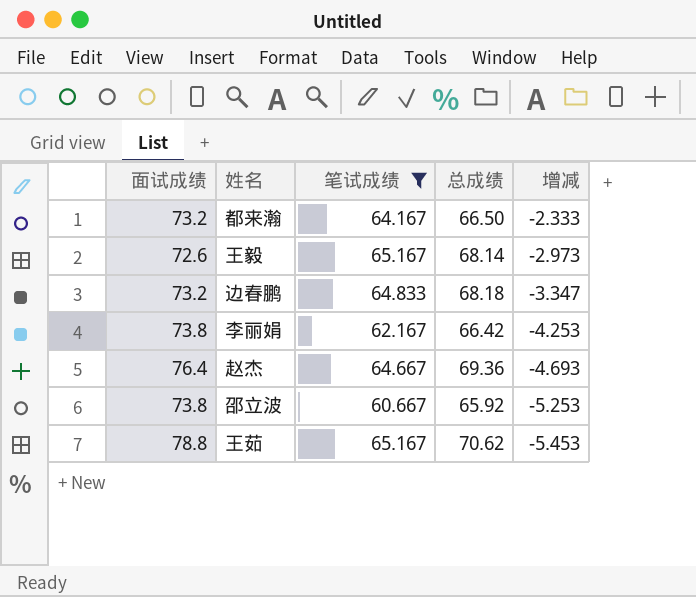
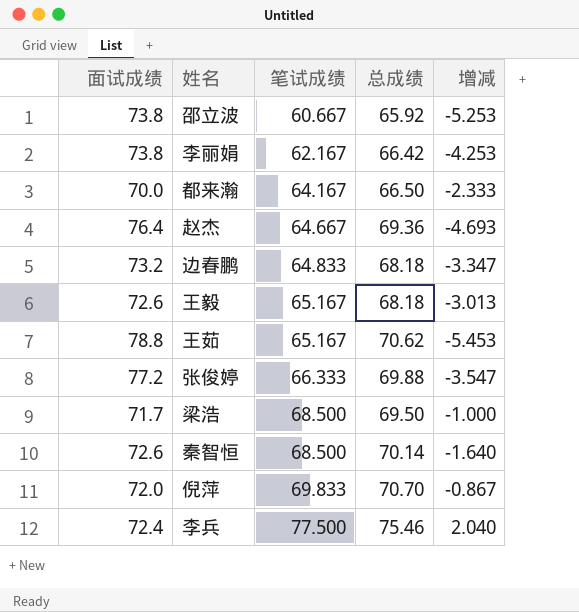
filter: 笔试成绩 <= 65.167 -> none
row order: 增减 descending -> 笔试成绩 ascending
都来瀚 | 面试成绩: 73.2 -> 70.0
王毅 | 总成绩: 68.14 -> 68.18
王毅 | 增减: -2.973 -> -3.013

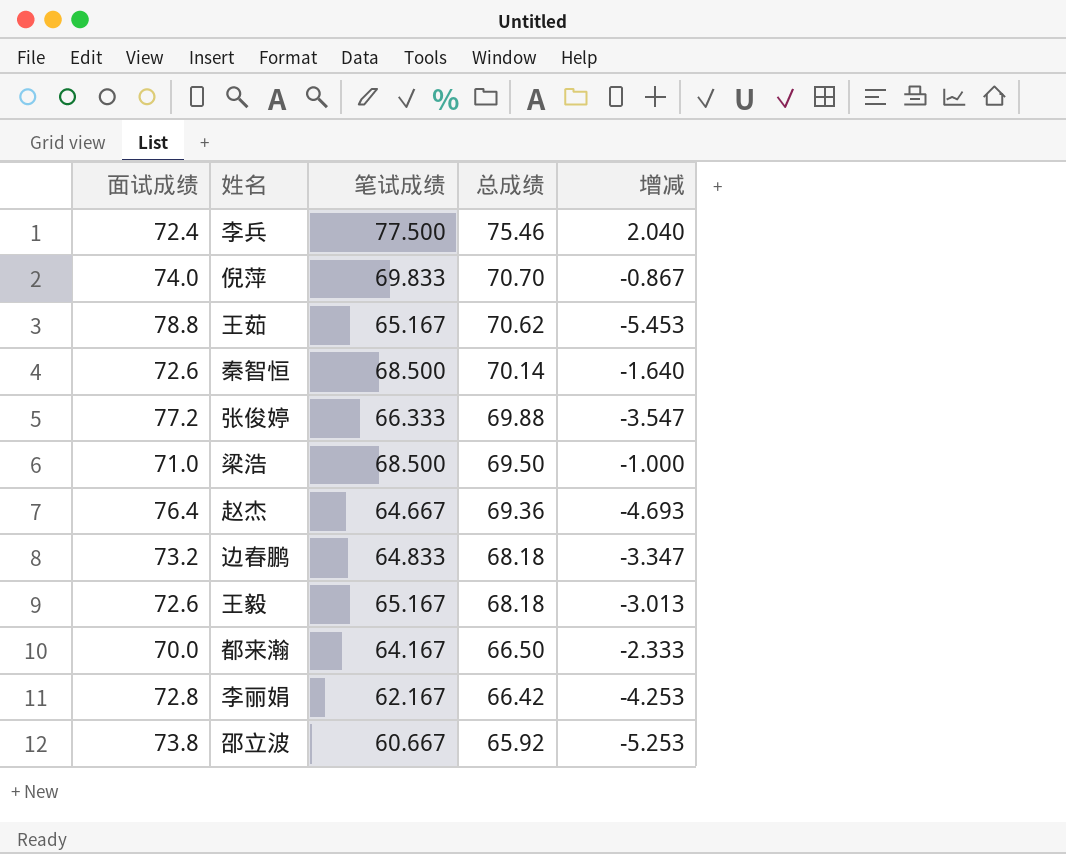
row order: 笔试成绩 ascending -> 总成绩 descending
倪萍 | 面试成绩: 72.0 -> 74.0
梁浩 | 面试成绩: 71.7 -> 71.0
李丽娟 | 面试成绩: 73.8 -> 72.8

